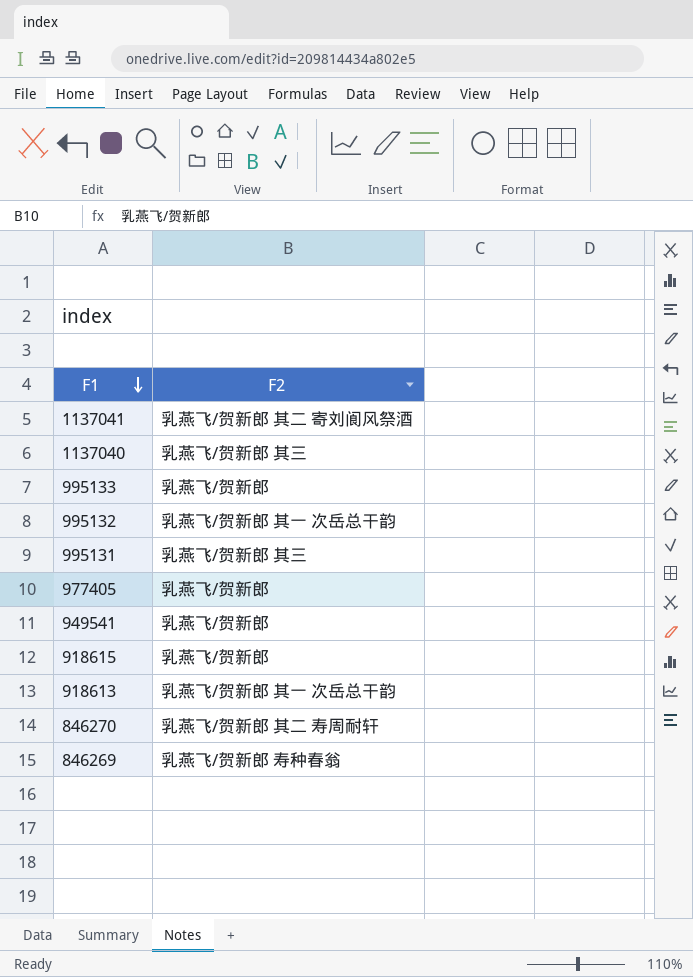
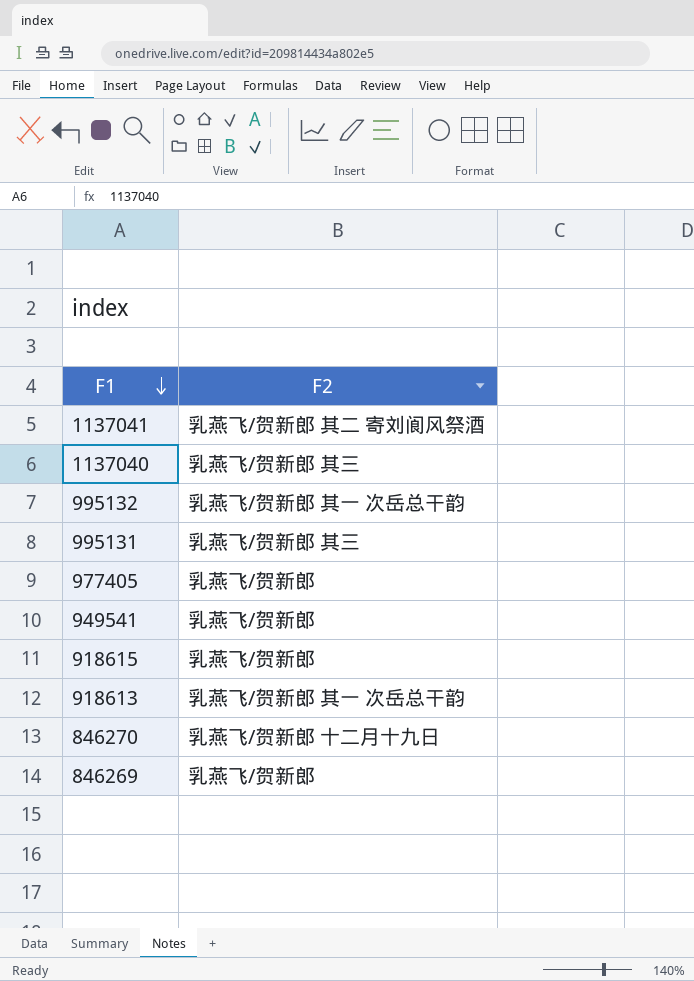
row 995133: 乳燕飞/贺新郎 -> none
846270 | F2: 乳燕飞/贺新郎 其二 寿周耐轩 -> 乳燕飞/贺新郎 十二月十九日
846269 | F2: 乳燕飞/贺新郎 寿种春翁 -> 乳燕飞/贺新郎

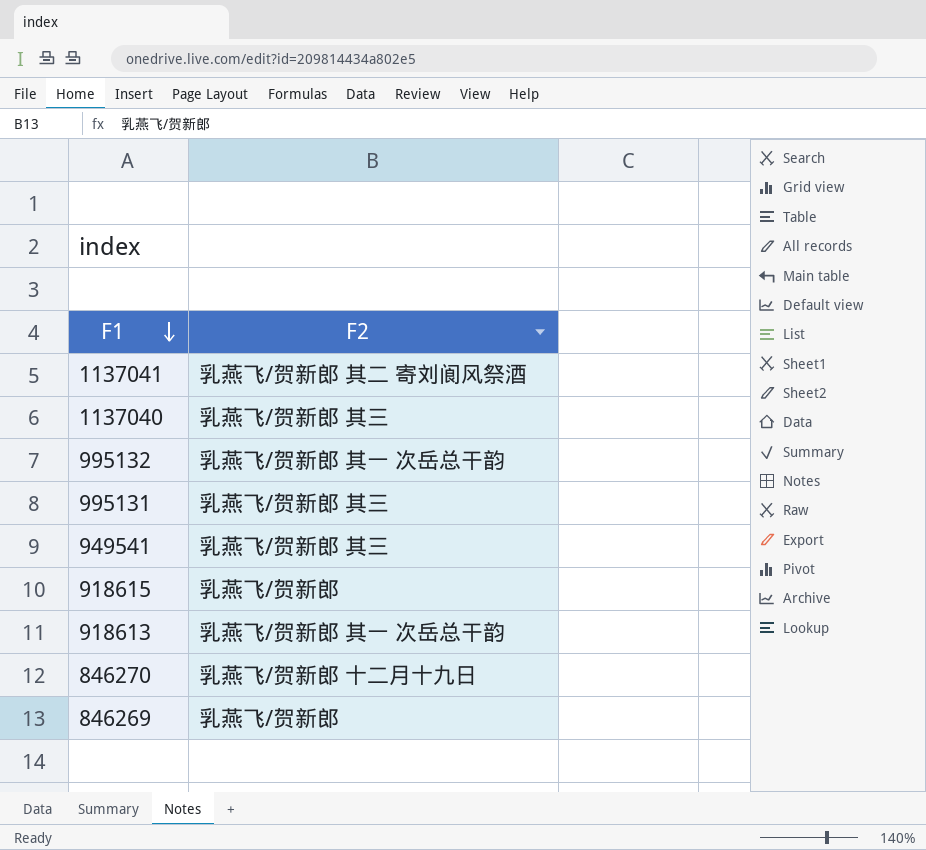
row 977405: 乳燕飞/贺新郎 -> none
949541 | F2: 乳燕飞/贺新郎 -> 乳燕飞/贺新郎 其三

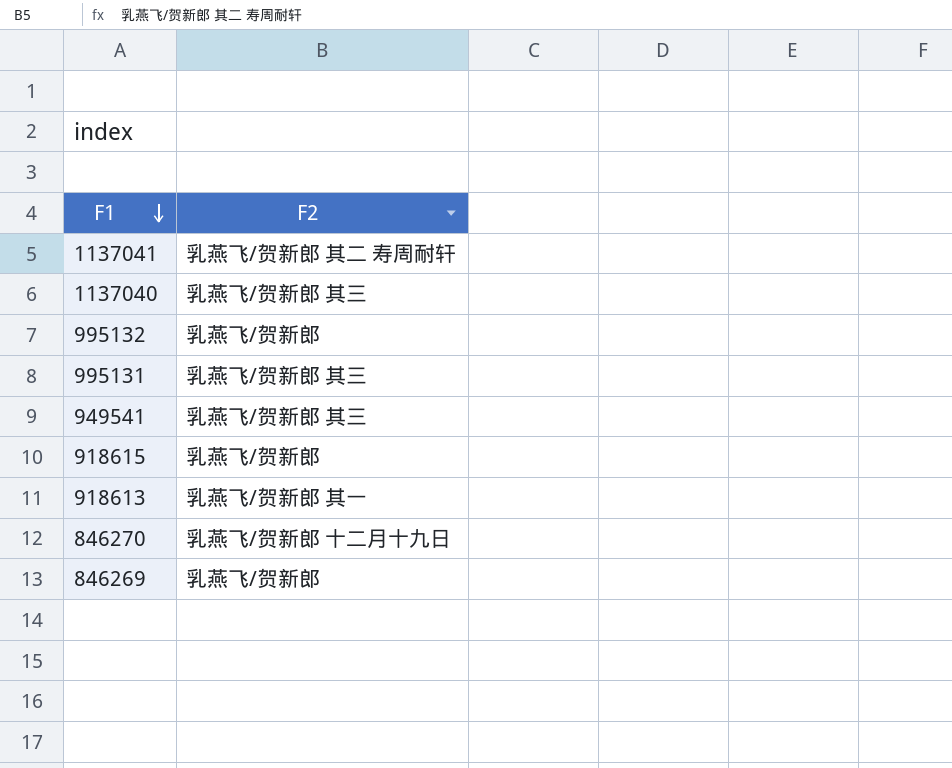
1137041 | F2: 乳燕飞/贺新郎 其二 寄刘阆风祭酒 -> 乳燕飞/贺新郎 其二 寿周耐轩
995132 | F2: 乳燕飞/贺新郎 其一 次岳总干韵 -> 乳燕飞/贺新郎
918613 | F2: 乳燕飞/贺新郎 其一 次岳总干韵 -> 乳燕飞/贺新郎 其一

